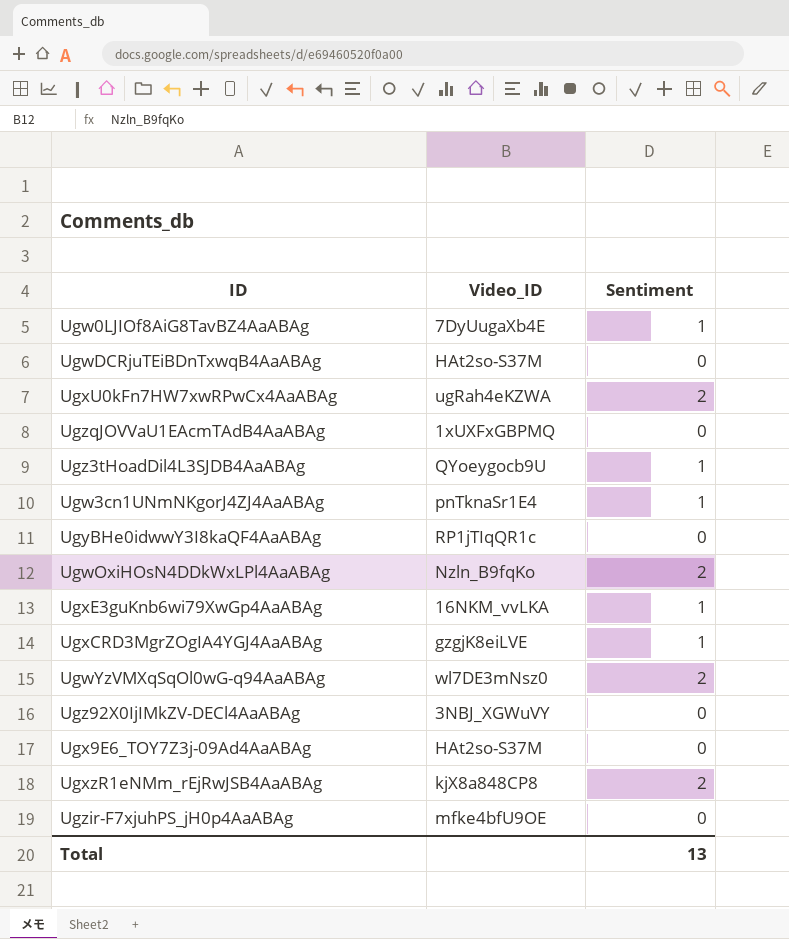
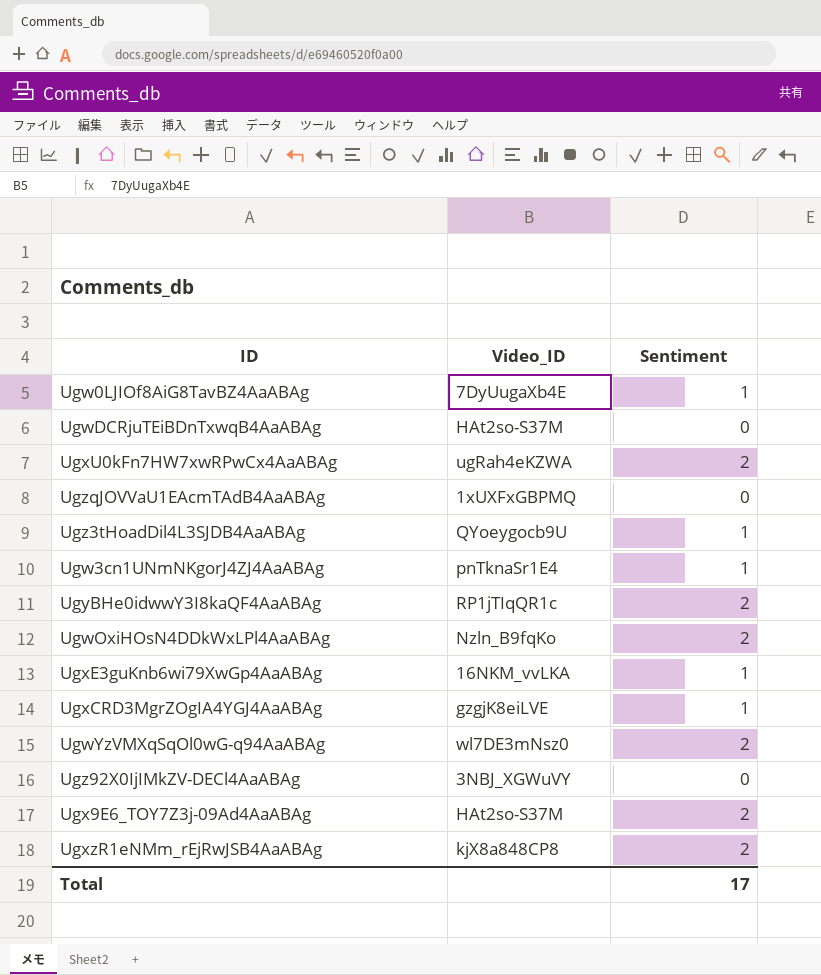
row Ugzir-F7xjuhPS_jH0p4AaABAg: mfke4bfU9OE | 0 -> none
UgyBHe0idwwY3I8kaQF4AaABAg | Sentiment: 0 -> 2
Ugx9E6_TOY7Z3j-09Ad4AaABAg | Sentiment: 0 -> 2
Total | Sentiment: 13 -> 17

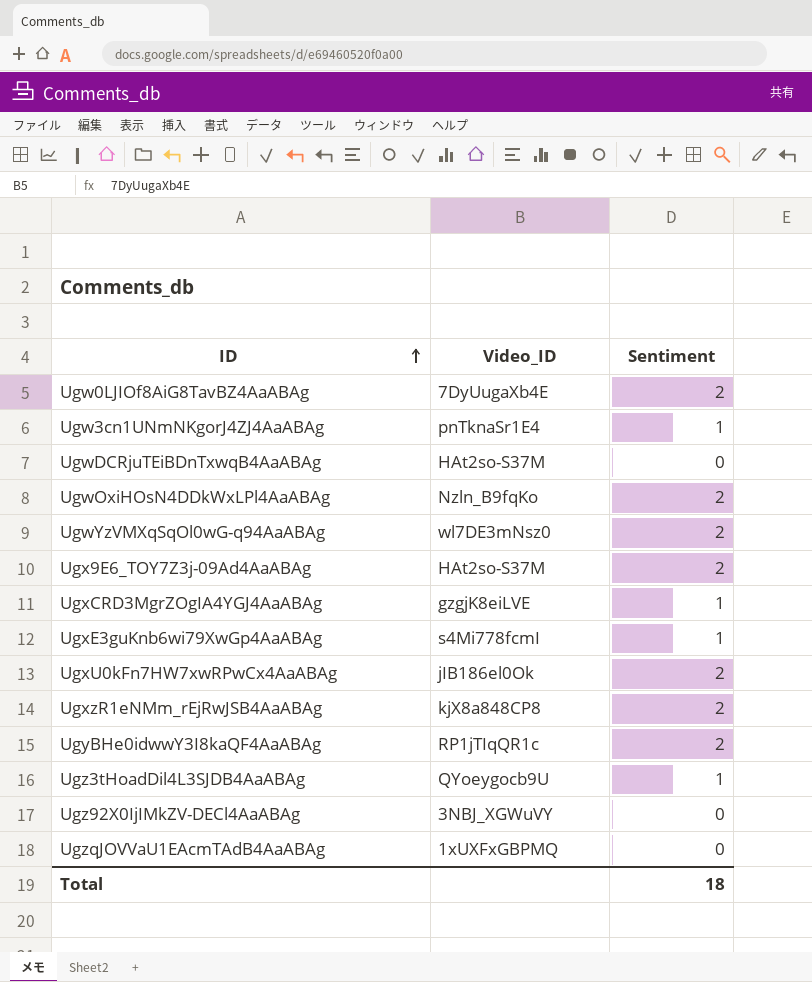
row order: none -> ID ascending
Ugw0LJIOf8AiG8TavBZ4AaABAg | Sentiment: 1 -> 2
UgxE3guKnb6wi79XwGp4AaABAg | Video_ID: 16NKM_vvLKA -> s4Mi778fcmI
UgxU0kFn7HW7xwRPwCx4AaABAg | Video_ID: ugRah4eKZWA -> jIB186el0Ok
Total | Sentiment: 17 -> 18

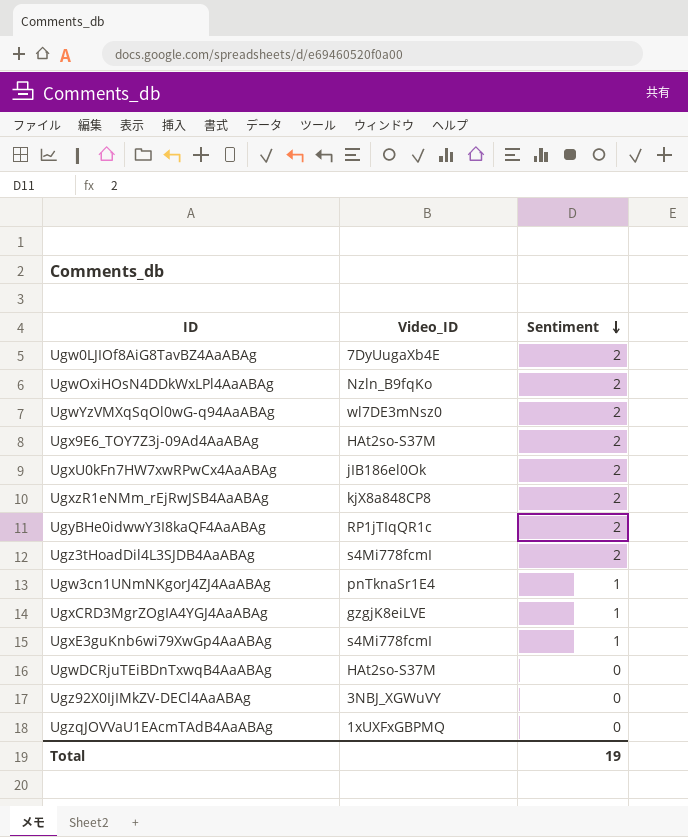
row order: ID ascending -> Sentiment descending
Ugz3tHoadDil4L3SJDB4AaABAg | Video_ID: QYoeygocb9U -> s4Mi778fcmI
Ugz3tHoadDil4L3SJDB4AaABAg | Sentiment: 1 -> 2
Total | Sentiment: 18 -> 19

